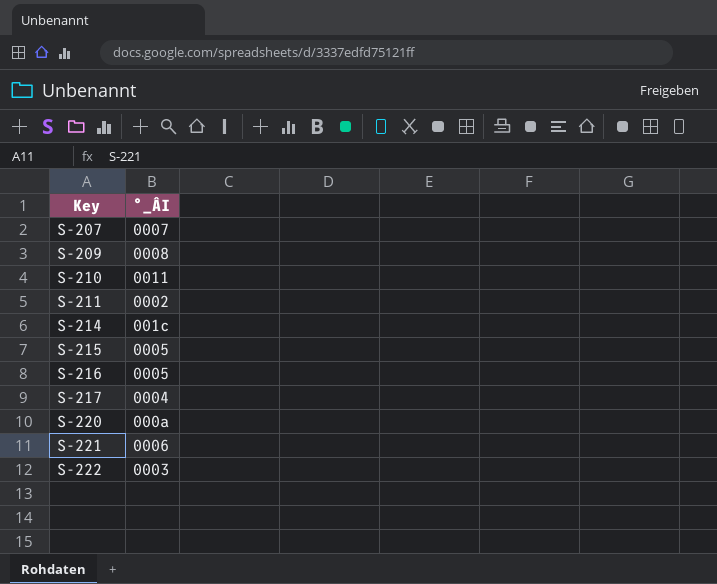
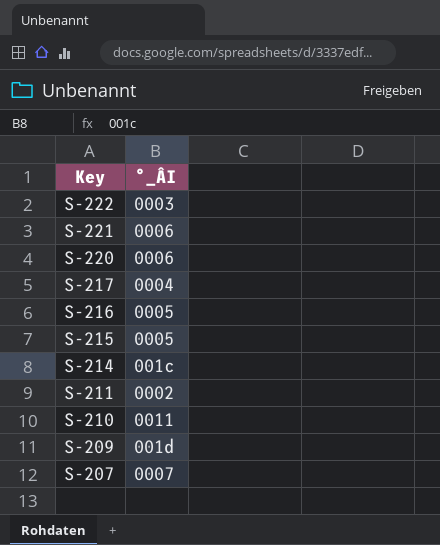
row order: Key ascending -> Key descending
S-220 | °_ÂI: 000a -> 0006
S-209 | °_ÂI: 0008 -> 001d

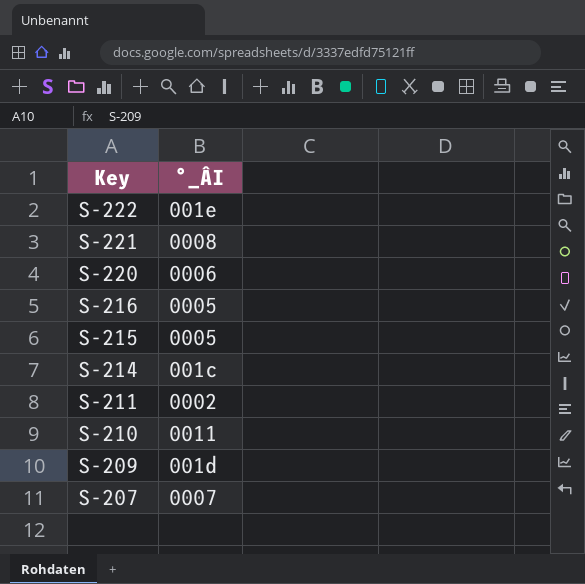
row S-217: 0004 -> none
S-222 | °_ÂI: 0003 -> 001e
S-221 | °_ÂI: 0006 -> 0008

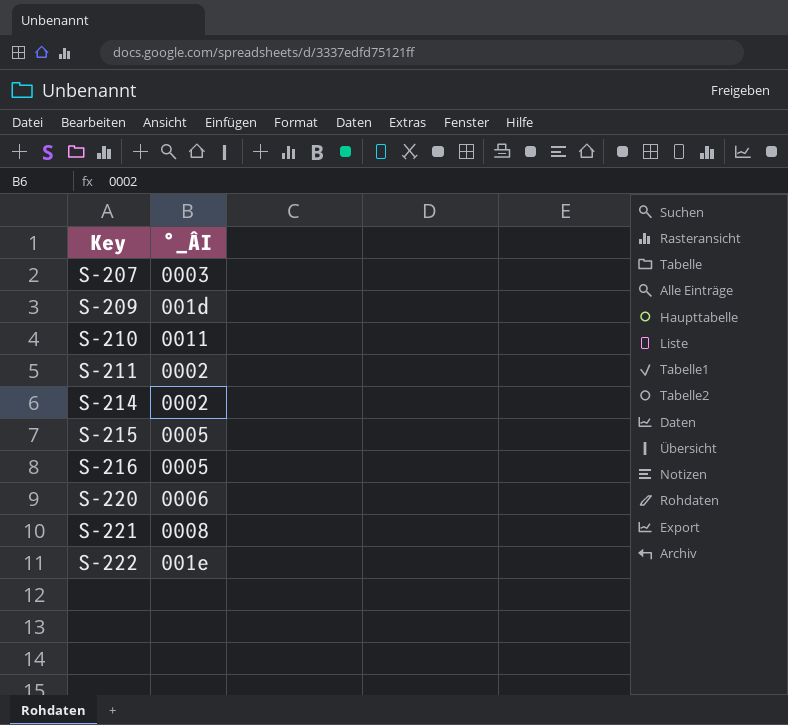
row order: Key descending -> Key ascending
S-207 | °_ÂI: 0007 -> 0003
S-214 | °_ÂI: 001c -> 0002

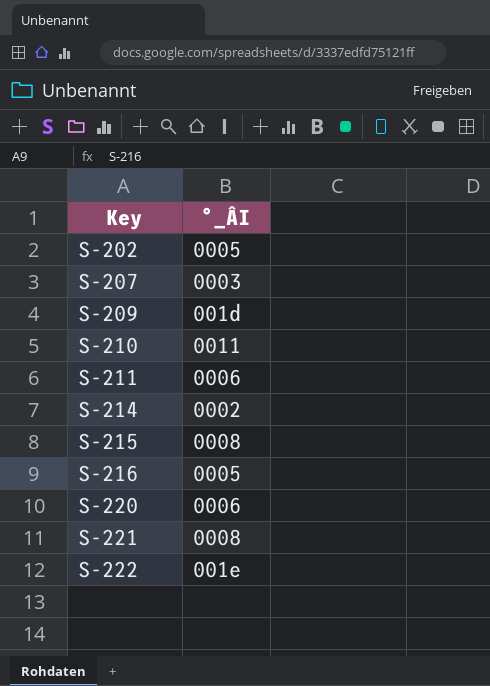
row S-202: none -> 0005
S-211 | °_ÂI: 0002 -> 0006
S-215 | °_ÂI: 0005 -> 0008

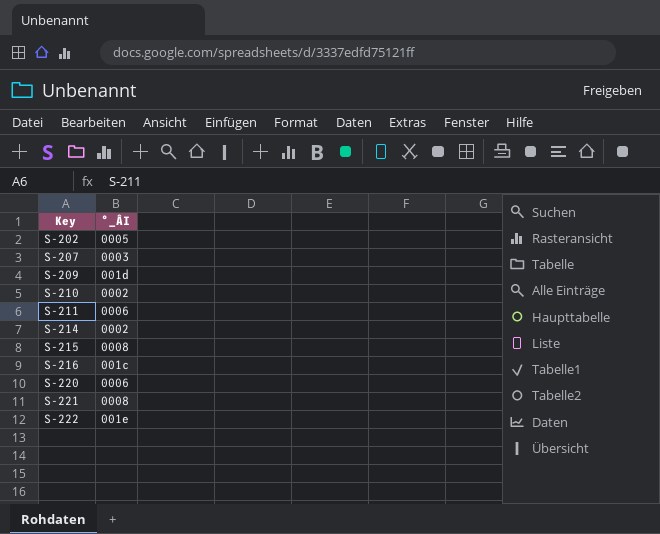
S-210 | °_ÂI: 0011 -> 0002
S-216 | °_ÂI: 0005 -> 001c

